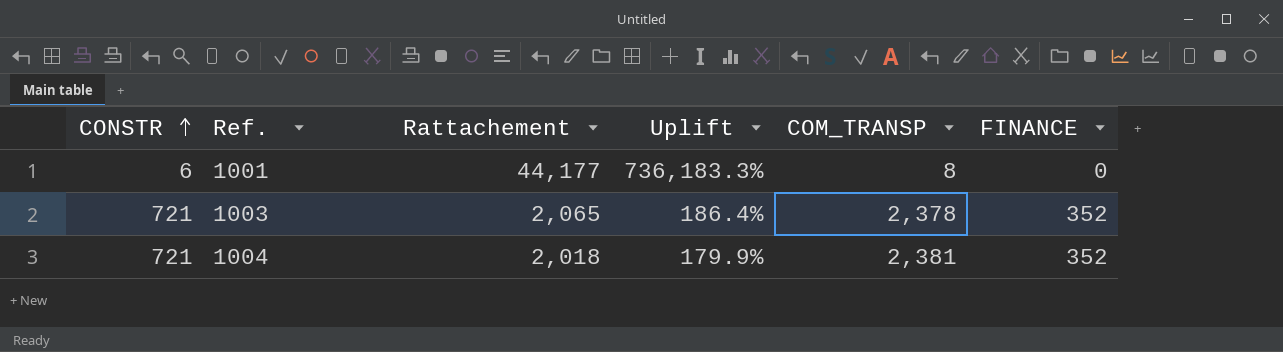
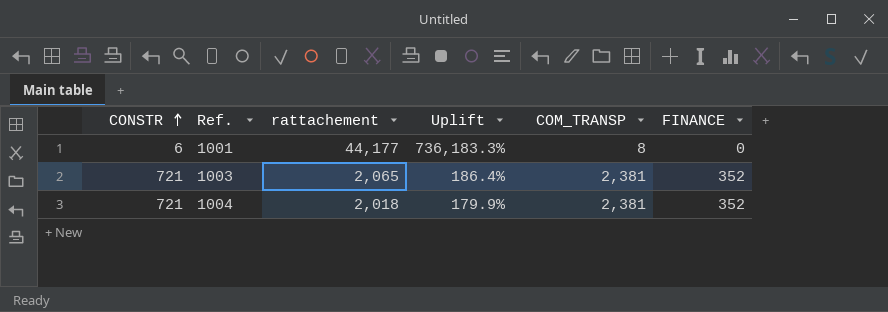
column name: Rattachement -> rattachement
1003 | COM_TRANSP: 2,378 -> 2,381

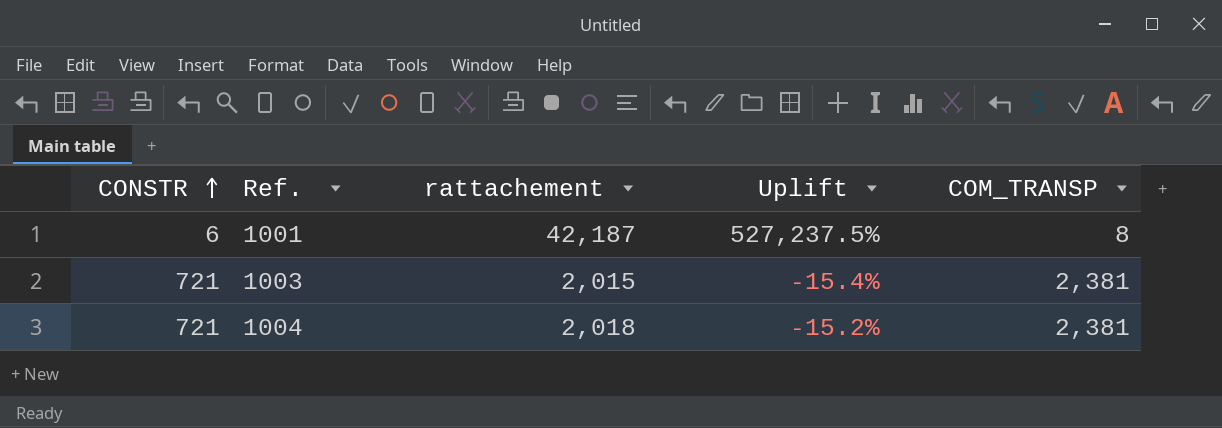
column FINANCE | position: 6 -> none
column Uplift | formula: ([rattachement] - [CONSTR]) / [CONSTR] -> ([rattachement] - [COM_TRANSP]) / [COM_TRANSP]
1001 | rattachement: 44,177 -> 42,187
1003 | rattachement: 2,065 -> 2,015

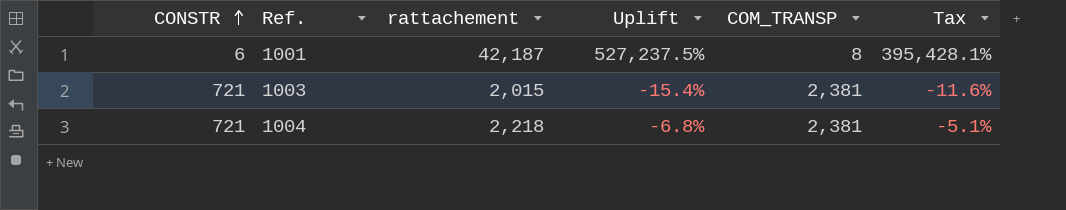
column Tax | formula: none -> [Uplift] * 0.75
1004 | rattachement: 2,018 -> 2,218
1004 | Uplift: -15.2% -> -6.8%

